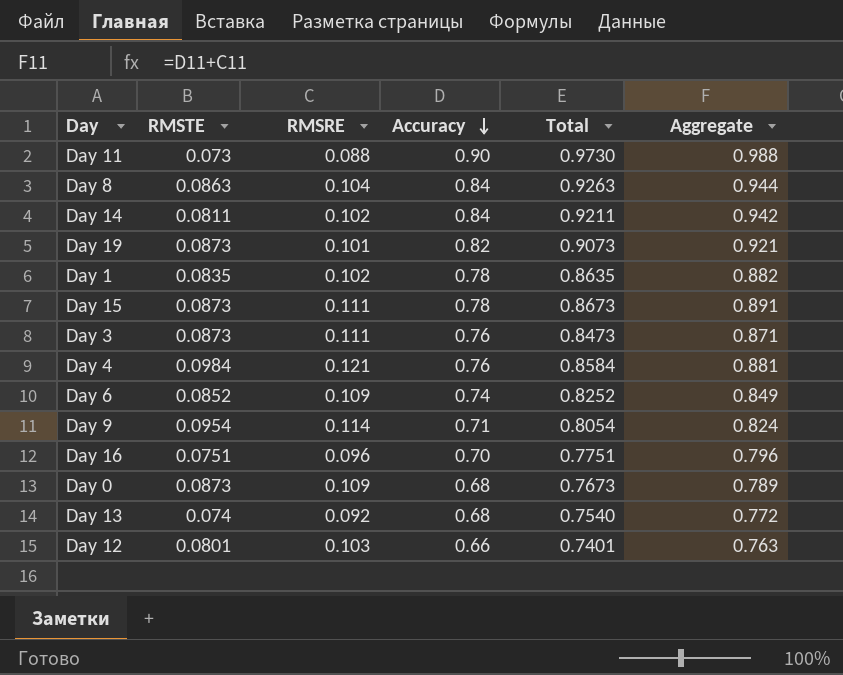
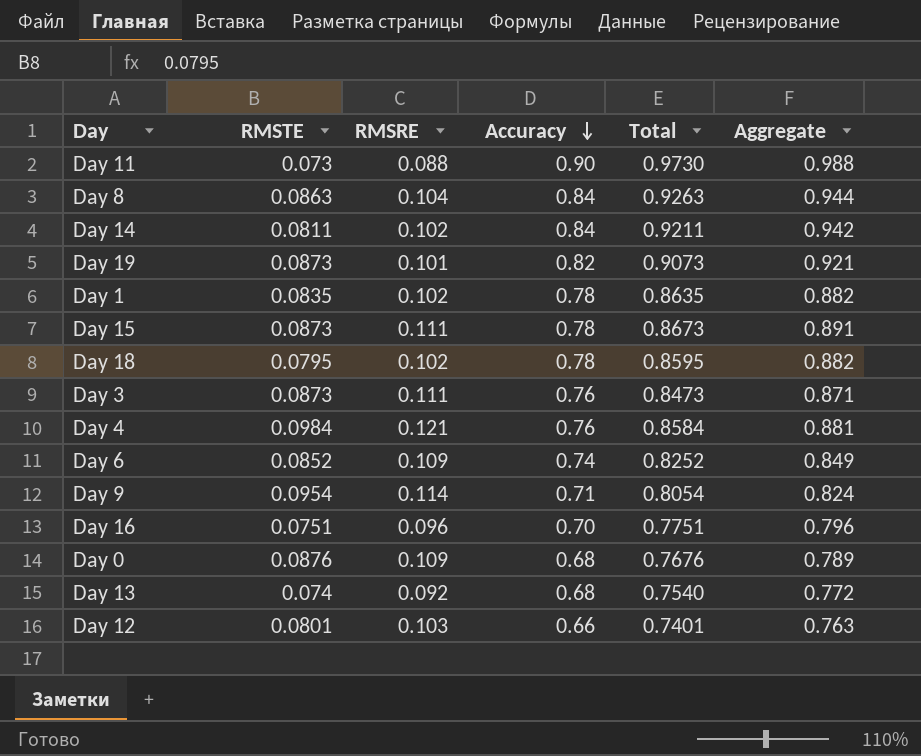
row Day 18: none -> 0.0795 | 0.102 | 0.78 | 0.8595 | 0.882
Day 0 | RMSTE: 0.0873 -> 0.0876
Day 0 | Total: 0.7673 -> 0.7676

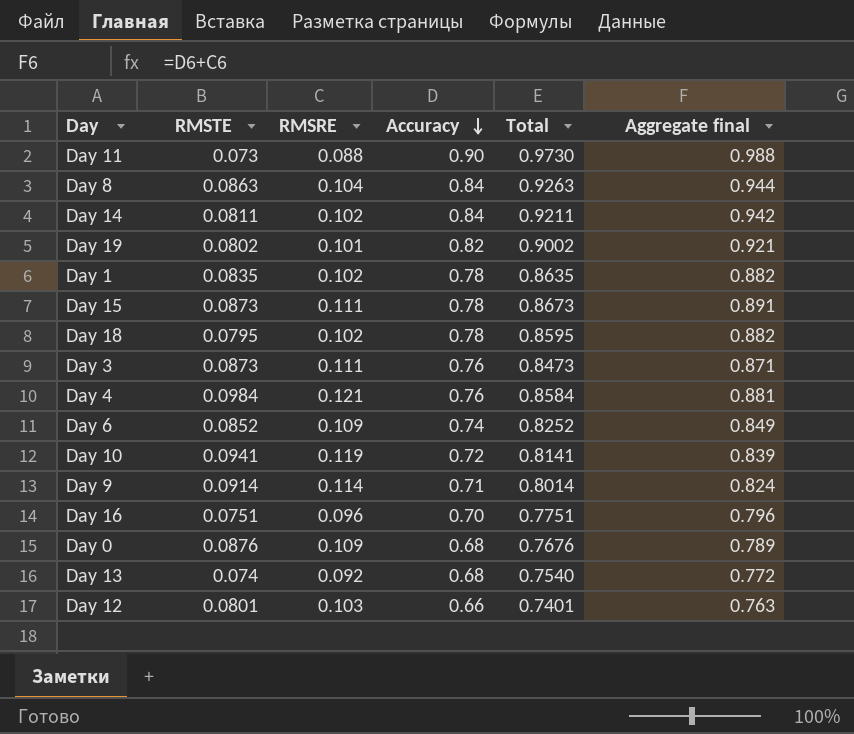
column name: Aggregate -> Aggregate final
Day 19 | RMSTE: 0.0873 -> 0.0802
Day 19 | Total: 0.9073 -> 0.9002
row Day 10: none -> 0.0941 | 0.119 | 0.72 | 0.8141 | 0.839
Day 9 | RMSTE: 0.0954 -> 0.0914
Day 9 | Total: 0.8054 -> 0.8014

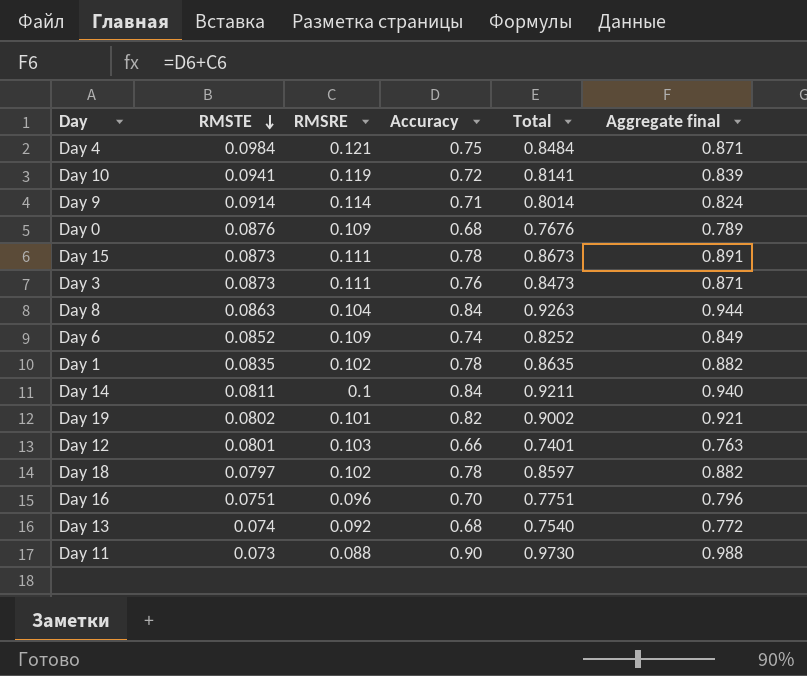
row order: Accuracy descending -> RMSTE descending
Day 4 | Accuracy: 0.76 -> 0.75
Day 4 | Total: 0.8584 -> 0.8484
Day 4 | Aggregate final: 0.881 -> 0.871
Day 14 | RMSRE: 0.102 -> 0.1
Day 14 | Aggregate final: 0.942 -> 0.940
Day 18 | RMSTE: 0.0795 -> 0.0797
Day 18 | Total: 0.8595 -> 0.8597

